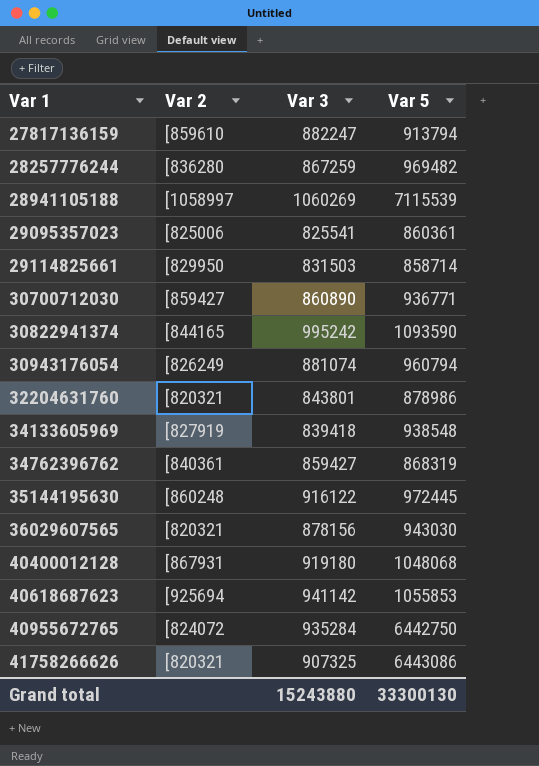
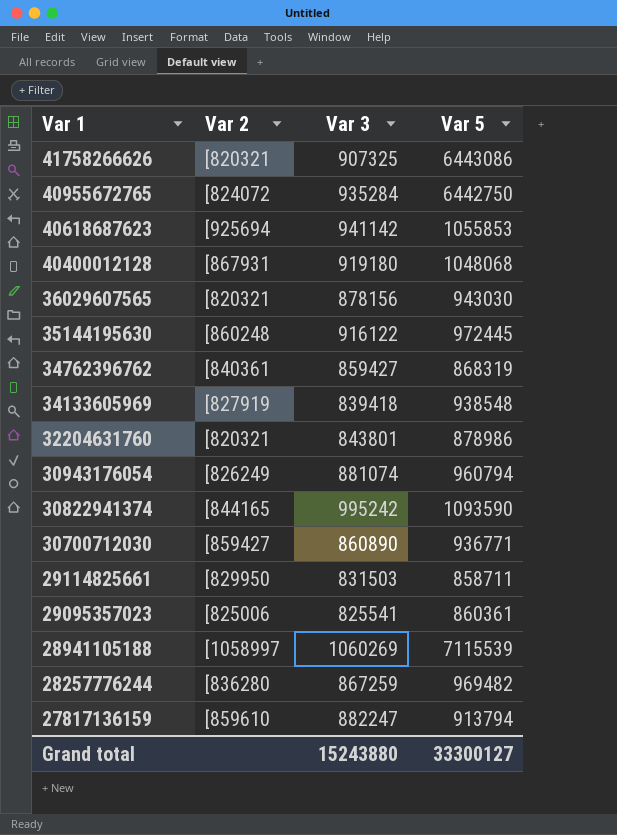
row order: Var 1 ascending -> Var 1 descending
29114825661 | Var 5: 858714 -> 858711
Grand total | Var 5: 33300130 -> 33300127

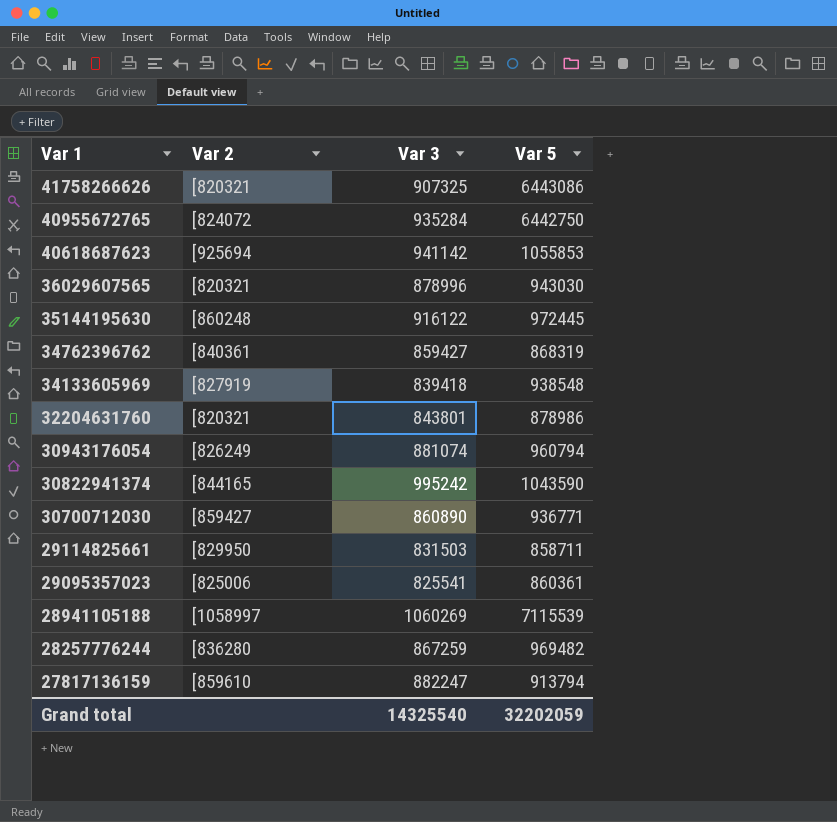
row 40400012128: [867931 | 919180 | 1048068 -> none
36029607565 | Var 3: 878156 -> 878996
30822941374 | Var 5: 1093590 -> 1043590
Grand total | Var 3: 15243880 -> 14325540
Grand total | Var 5: 33300127 -> 32202059

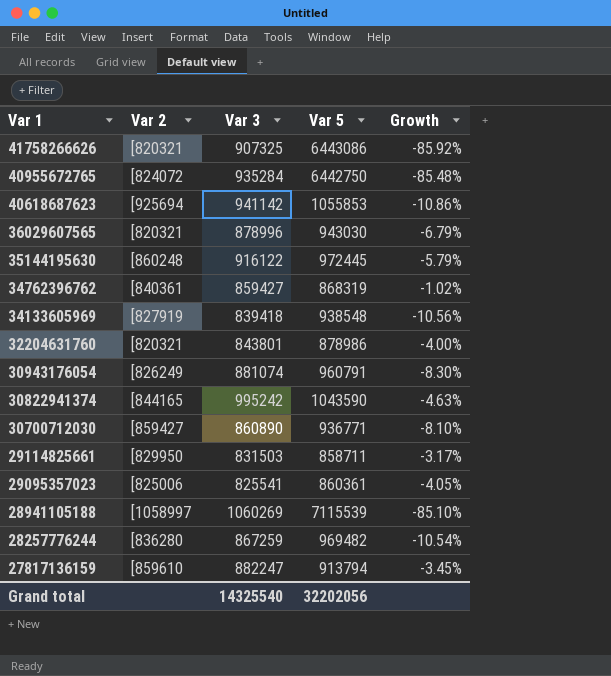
column Growth | formula: none -> ([Var 3] - [Var 5]) / [Var 5]
30943176054 | Var 5: 960794 -> 960791
Grand total | Var 5: 32202059 -> 32202056

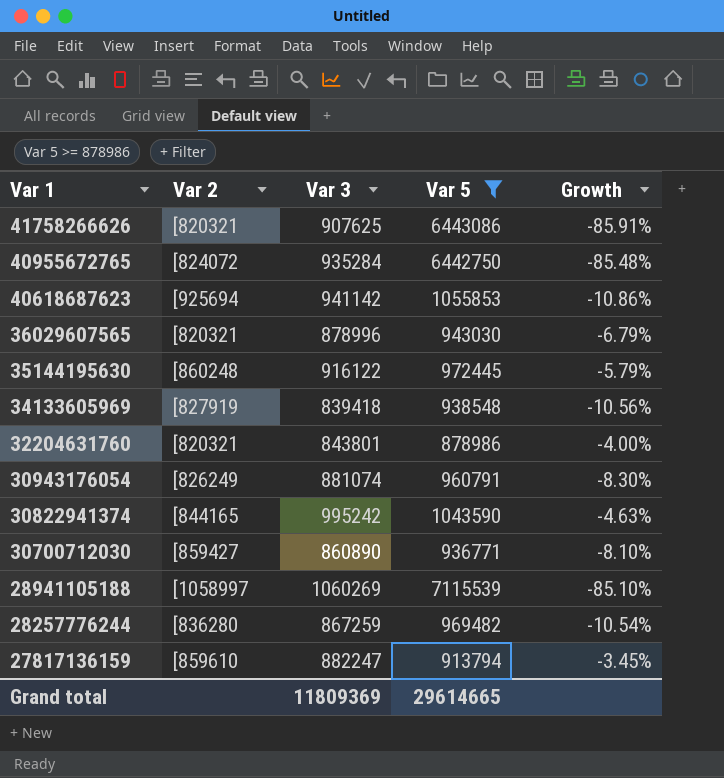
filter: none -> Var 5 >= 878986
41758266626 | Var 3: 907325 -> 907625
41758266626 | Growth: -85.92% -> -85.91%
Grand total | Var 3: 14325540 -> 11809369
Grand total | Var 5: 32202056 -> 29614665

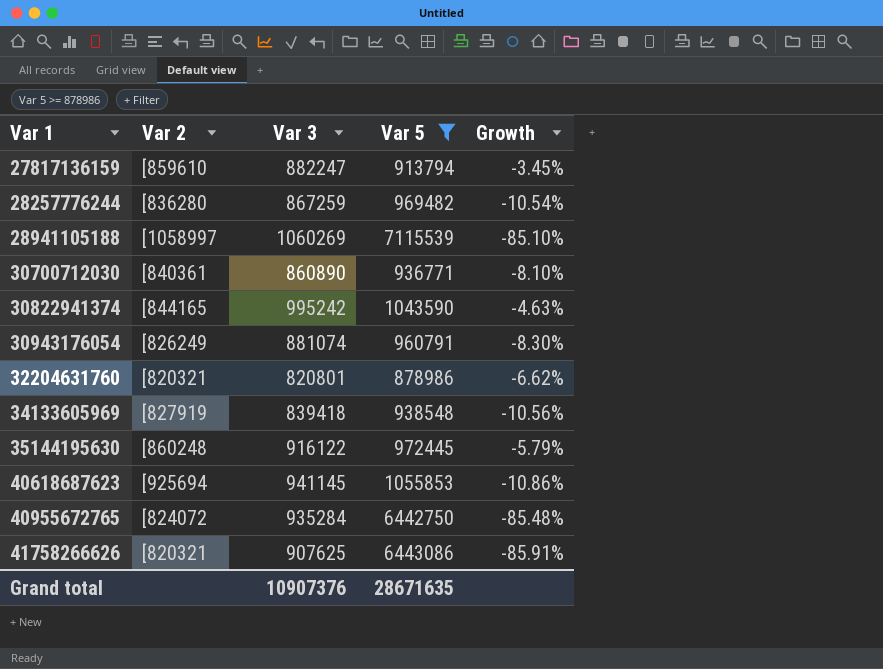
row order: Var 1 descending -> Var 1 ascending
row 36029607565: [820321 | 878996 | 943030 | -6.79% -> none
30700712030 | Var 2: [859427 -> [840361
32204631760 | Var 3: 843801 -> 820801
32204631760 | Growth: -4.00% -> -6.62%
40618687623 | Var 3: 941142 -> 941145
Grand total | Var 3: 11809369 -> 10907376
Grand total | Var 5: 29614665 -> 28671635

